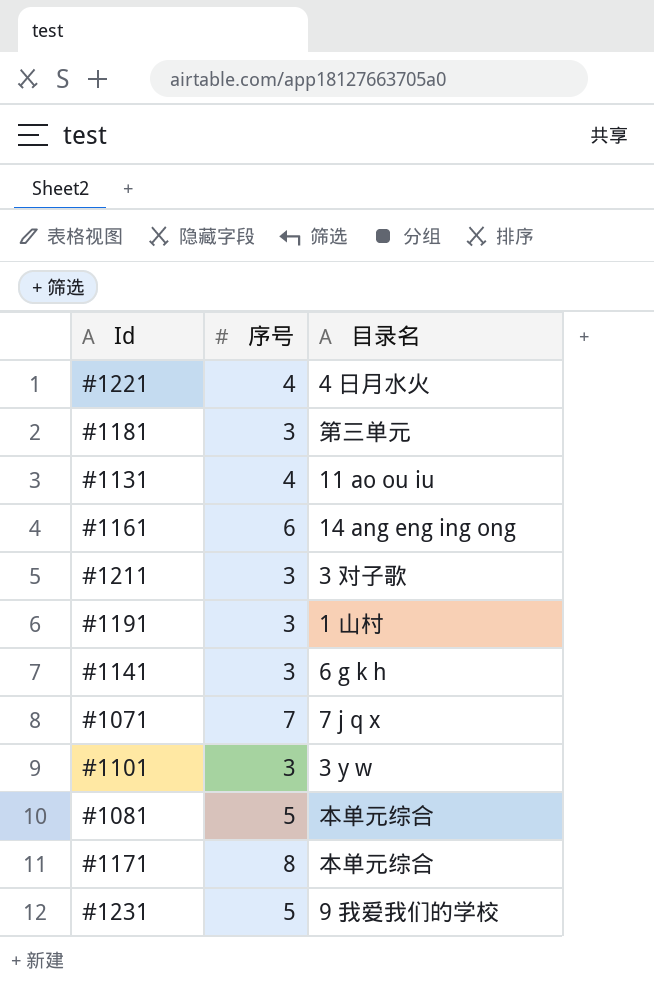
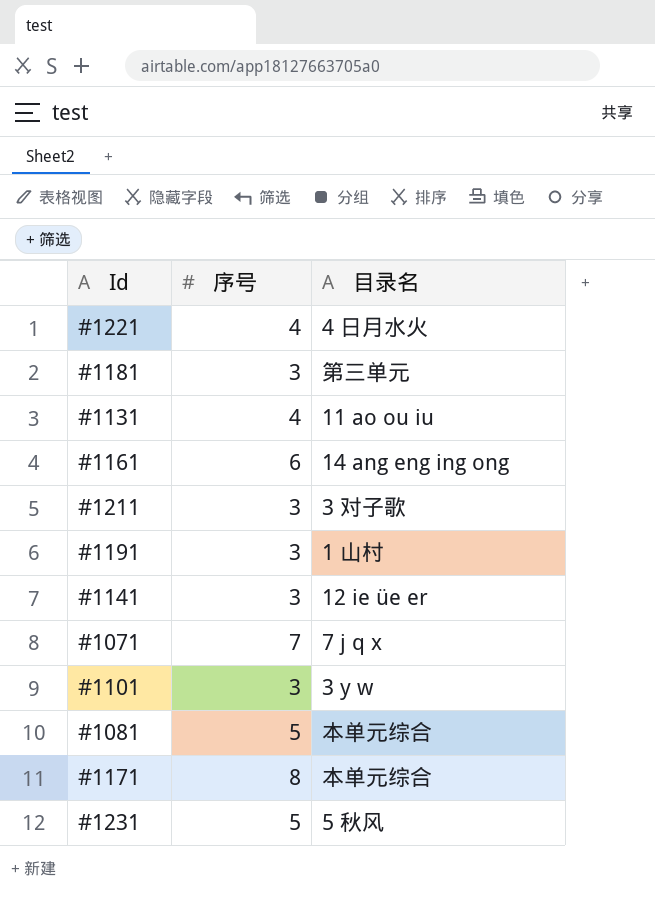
#1141 | 目录名: 6 g k h -> 12 ie üe er
#1231 | 目录名: 9 我爱我们的学校 -> 5 秋风

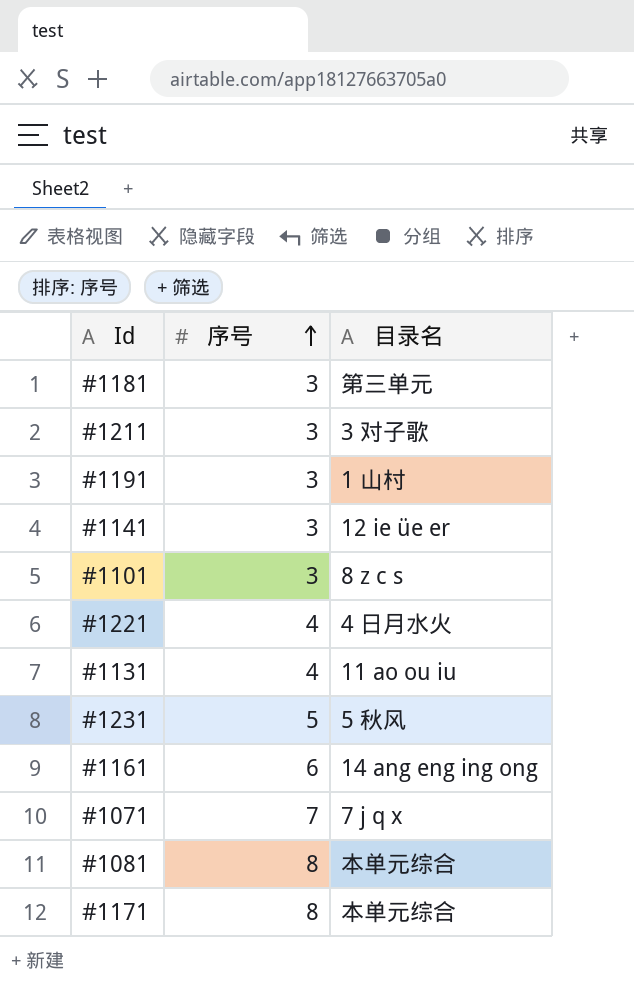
row order: none -> 序号 ascending
#1101 | 目录名: 3 y w -> 8 z c s
#1081 | 序号: 5 -> 8

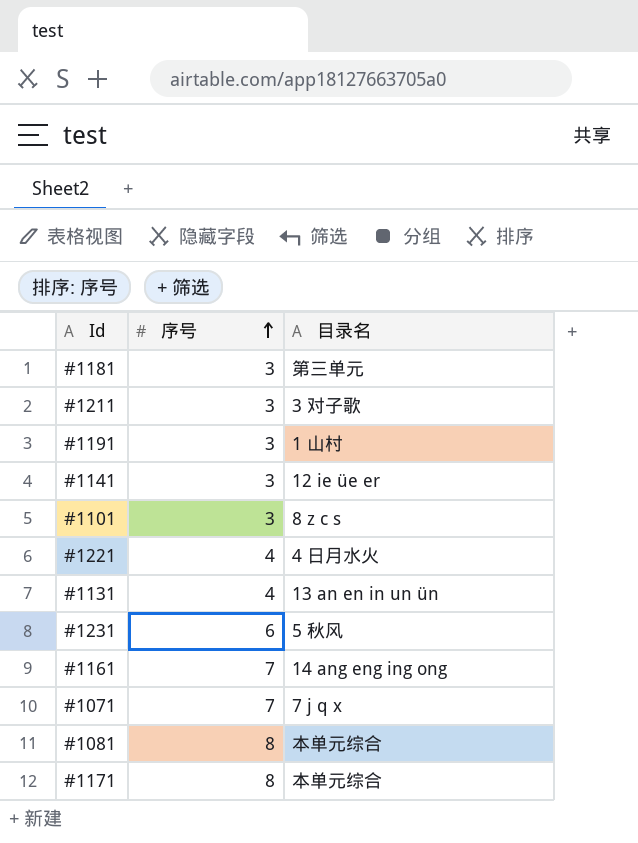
#1131 | 目录名: 11 ao ou iu -> 13 an en in un ün
#1231 | 序号: 5 -> 6
#1161 | 序号: 6 -> 7

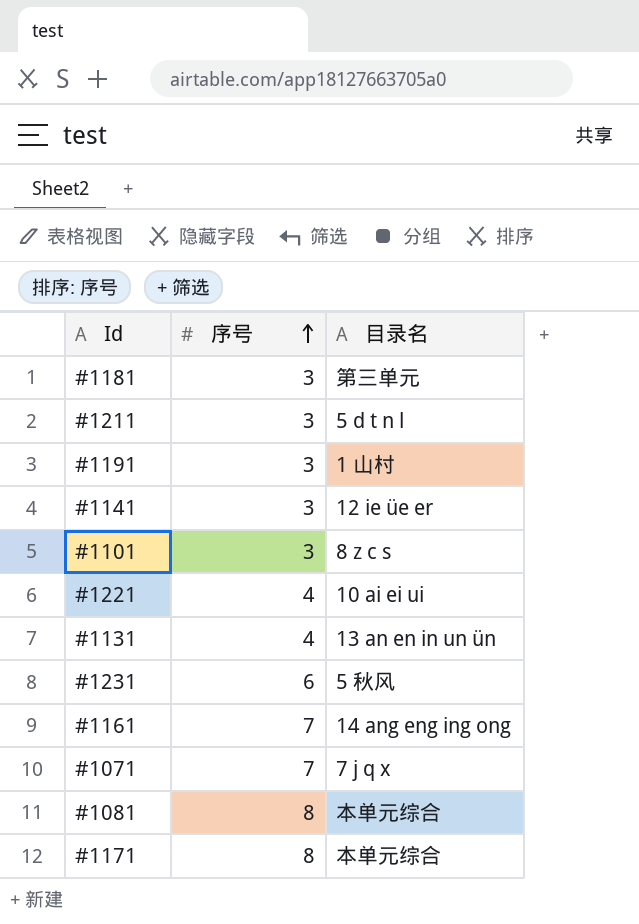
#1211 | 目录名: 3 对子歌 -> 5 d t n l
#1221 | 目录名: 4 日月水火 -> 10 ai ei ui

